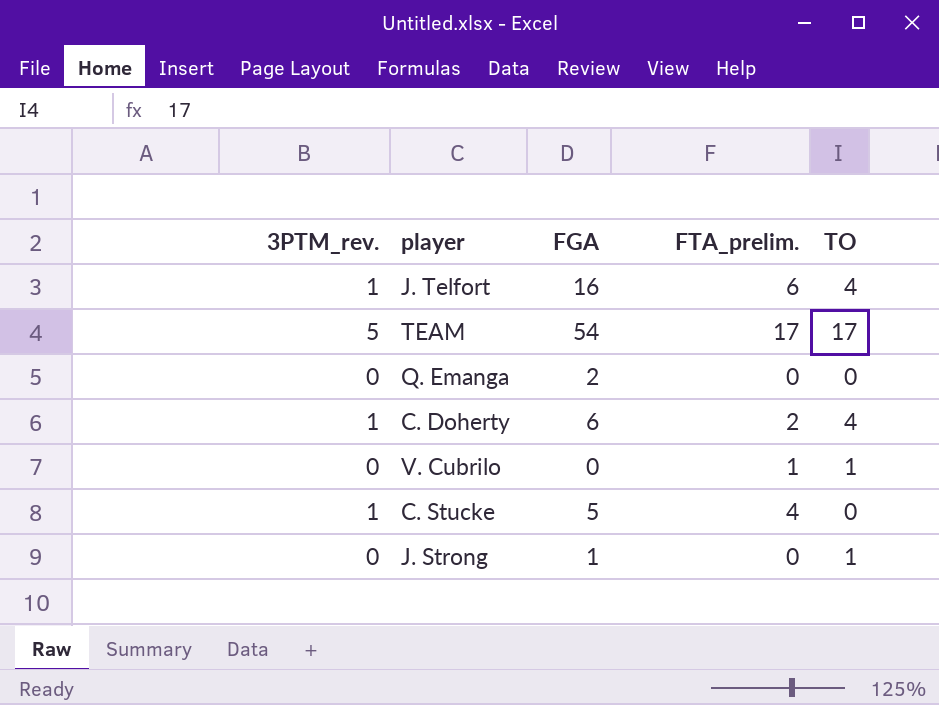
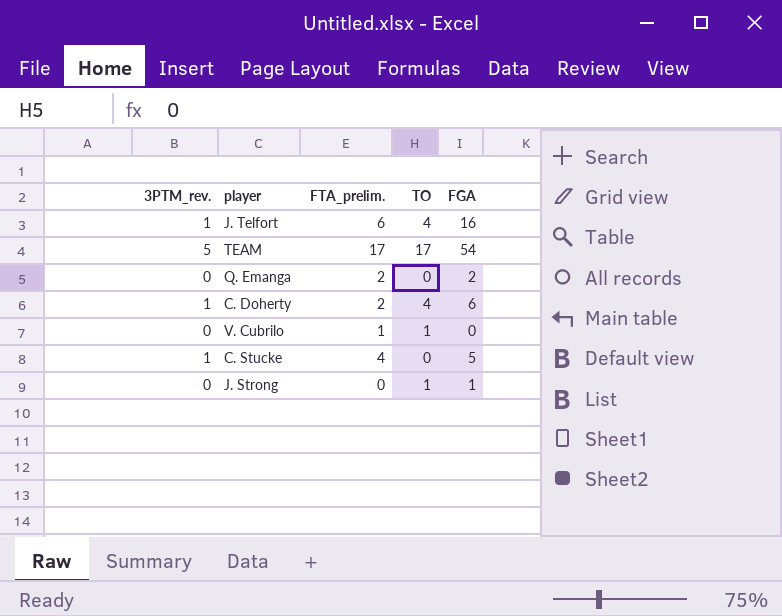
column FGA | position: 3 -> 5
Q. Emanga | FTA_prelim.: 0 -> 2

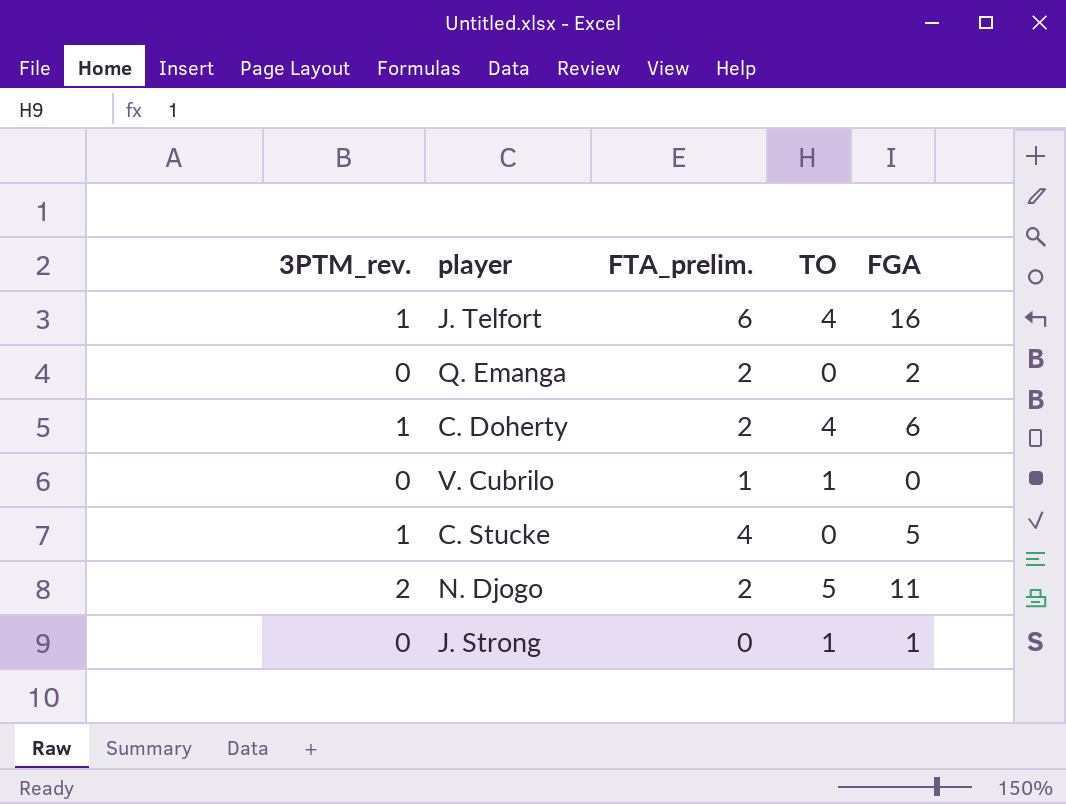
row TEAM: 5 | 17 | 17 | 54 -> none
row N. Djogo: none -> 2 | 2 | 5 | 11

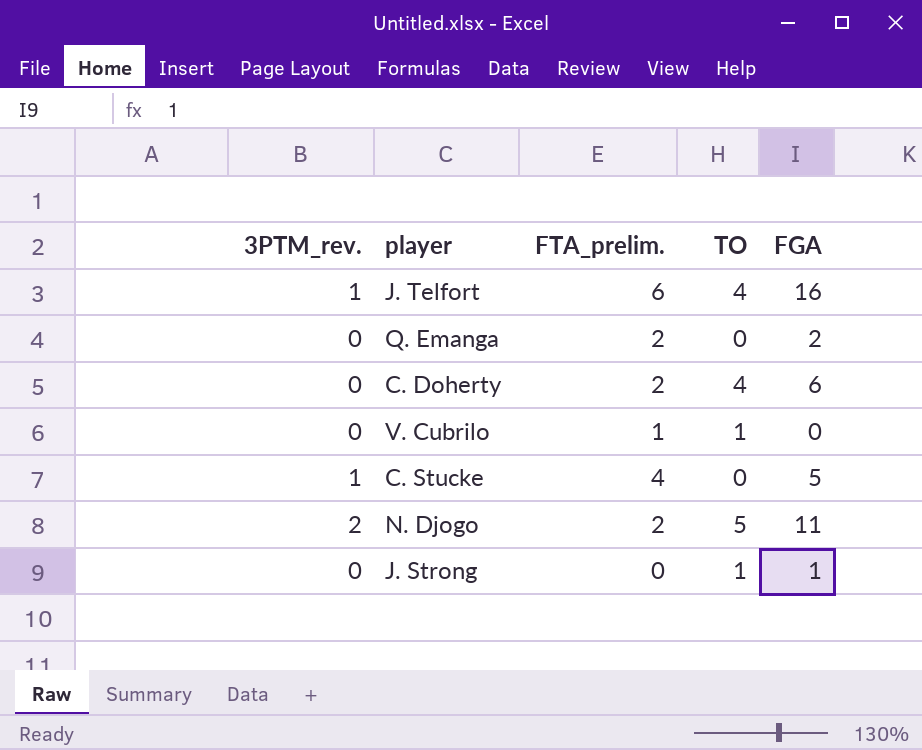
C. Doherty | 3PTM_rev.: 1 -> 0

